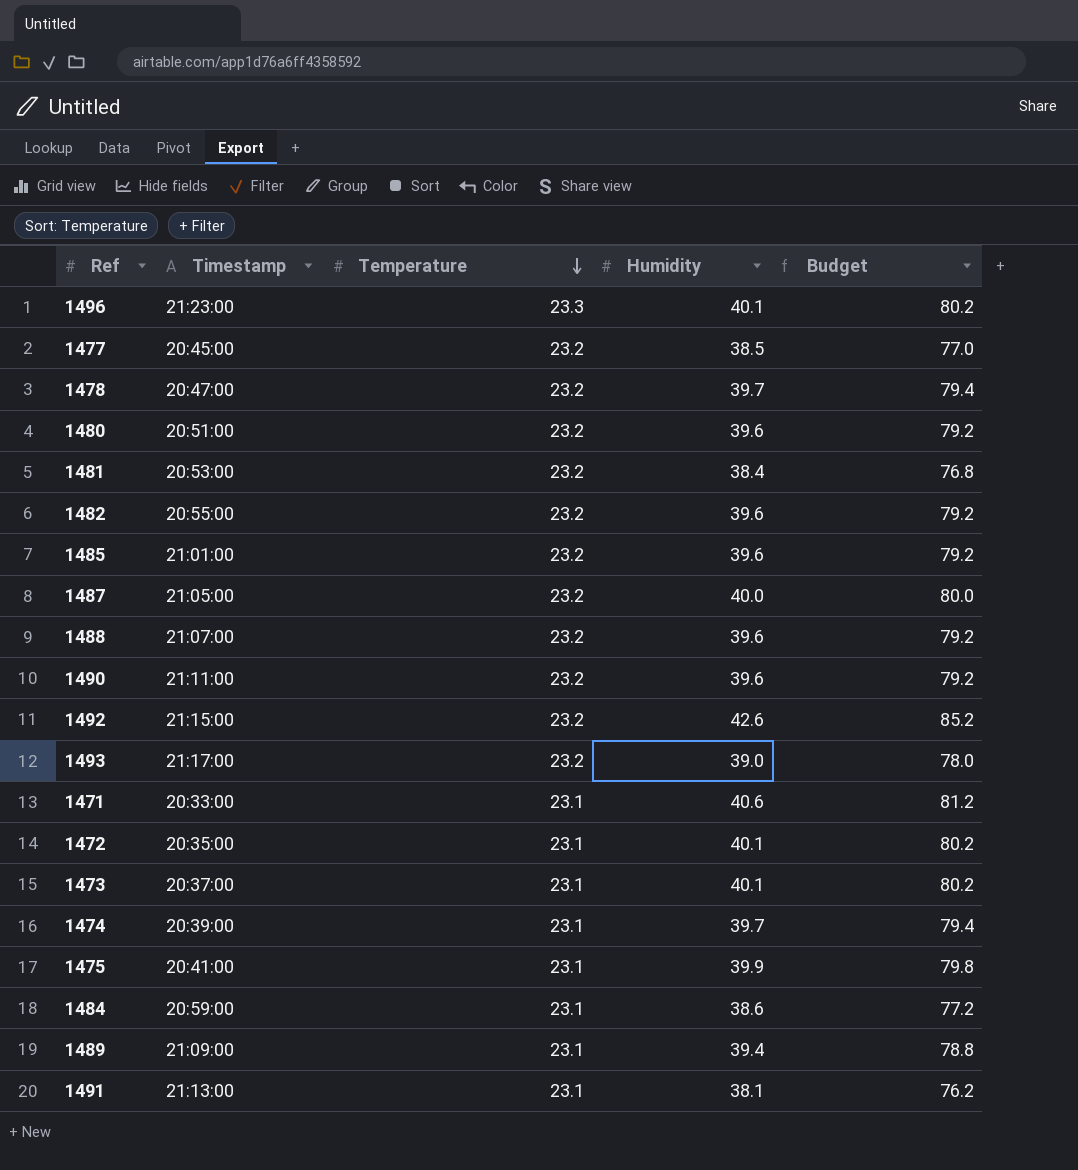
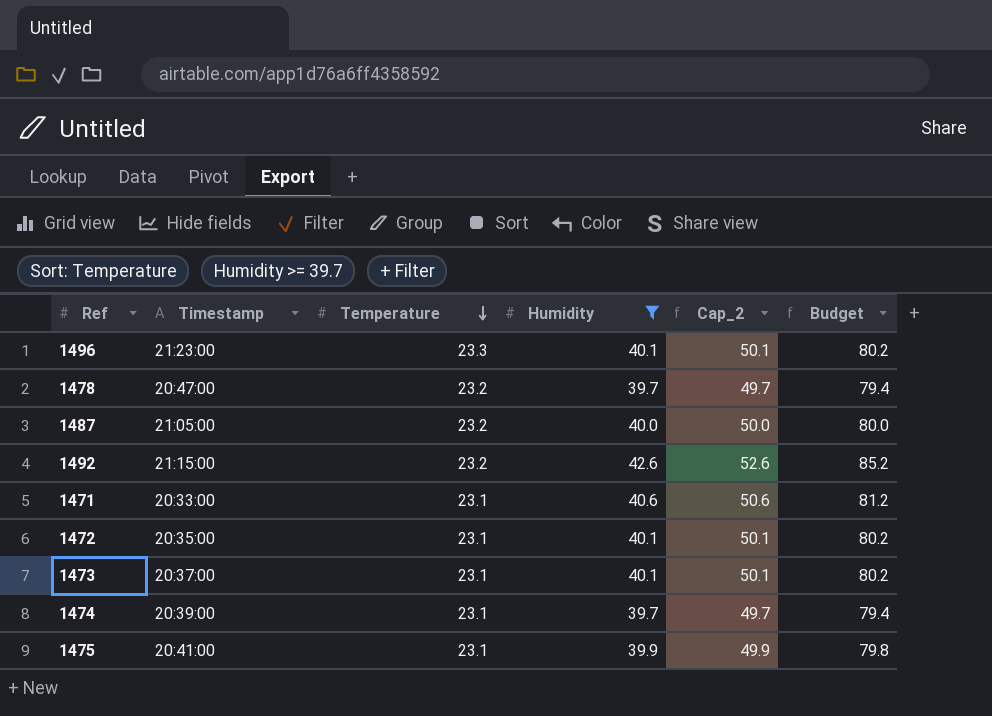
filter: none -> Humidity >= 39.7
column Cap_2 | formula: none -> [Humidity] + 10

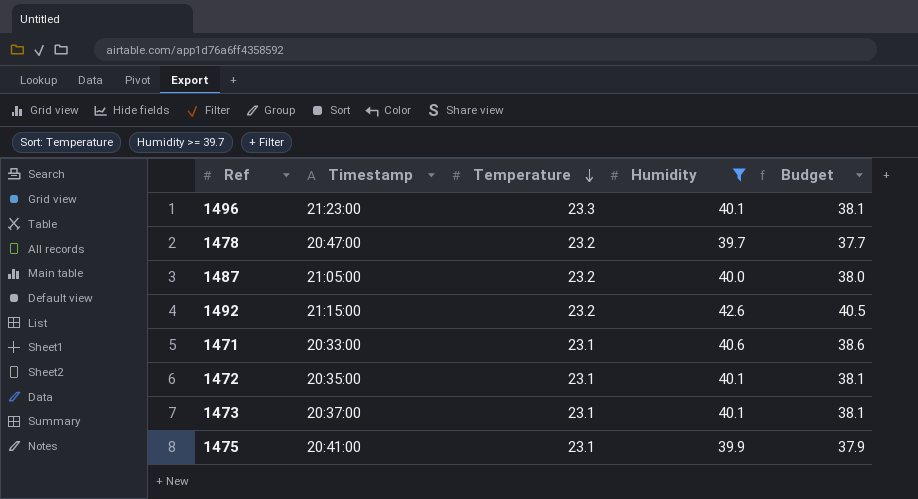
column Cap_2 | formula: [Humidity] + 10 -> none
column Budget | formula: [Humidity] * 2 -> [Humidity] * 0.95
row 1474: 20:39:00 | 23.1 | 39.7 | 49.7 | 79.4 -> none

